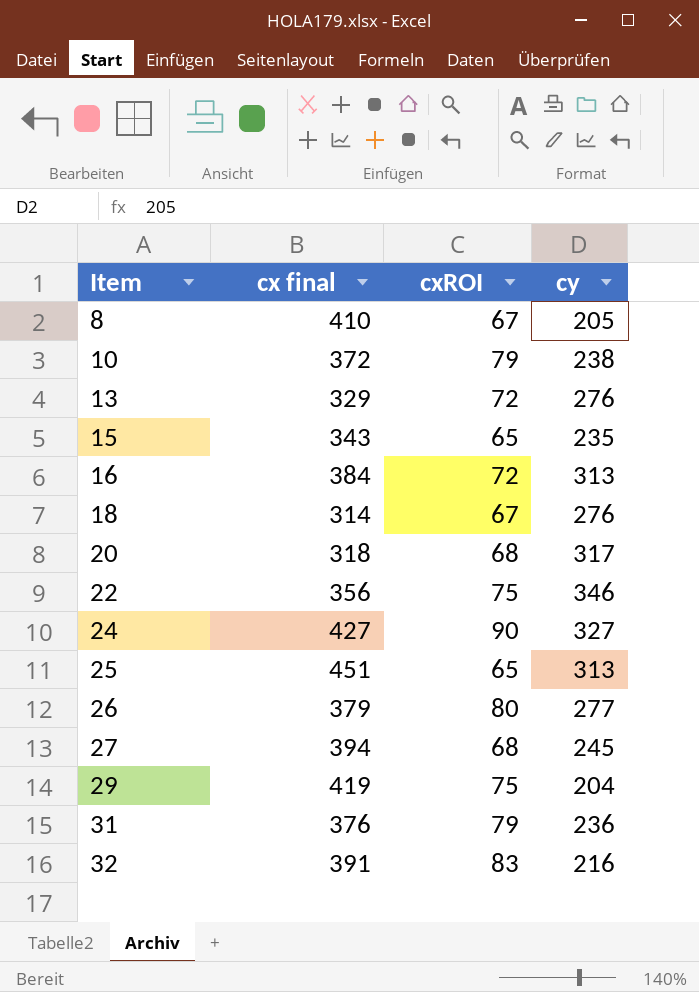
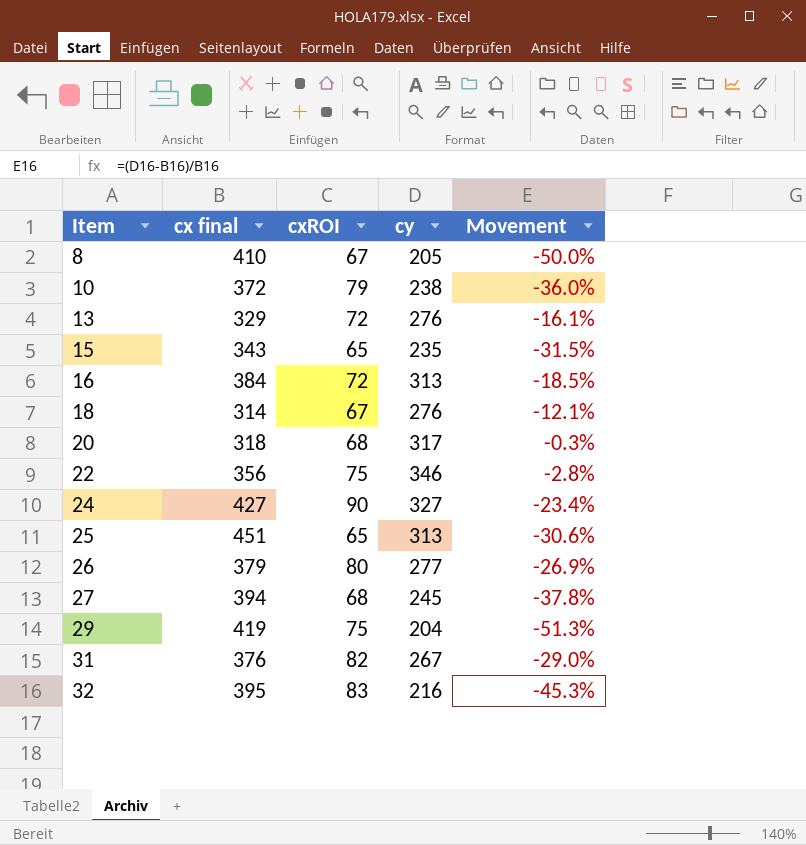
column Movement | formula: none -> ([cy] - [cx final]) / [cx final]
31 | cxROI: 79 -> 82
31 | cy: 236 -> 267
32 | cx final: 391 -> 395

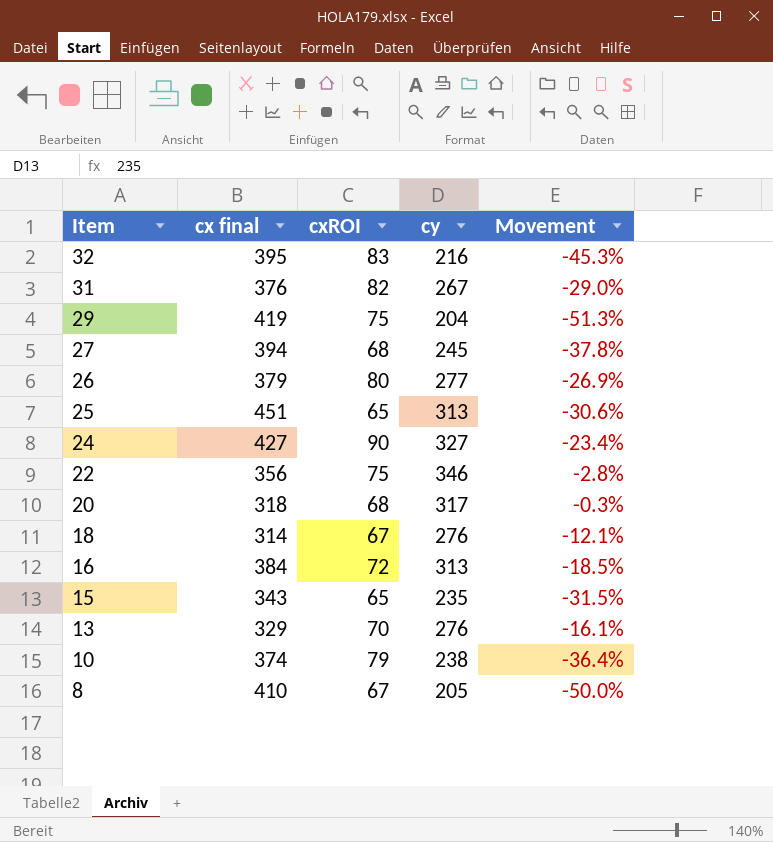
row order: Item ascending -> Item descending
13 | cxROI: 72 -> 70
10 | cx final: 372 -> 374
10 | Movement: -36.0% -> -36.4%

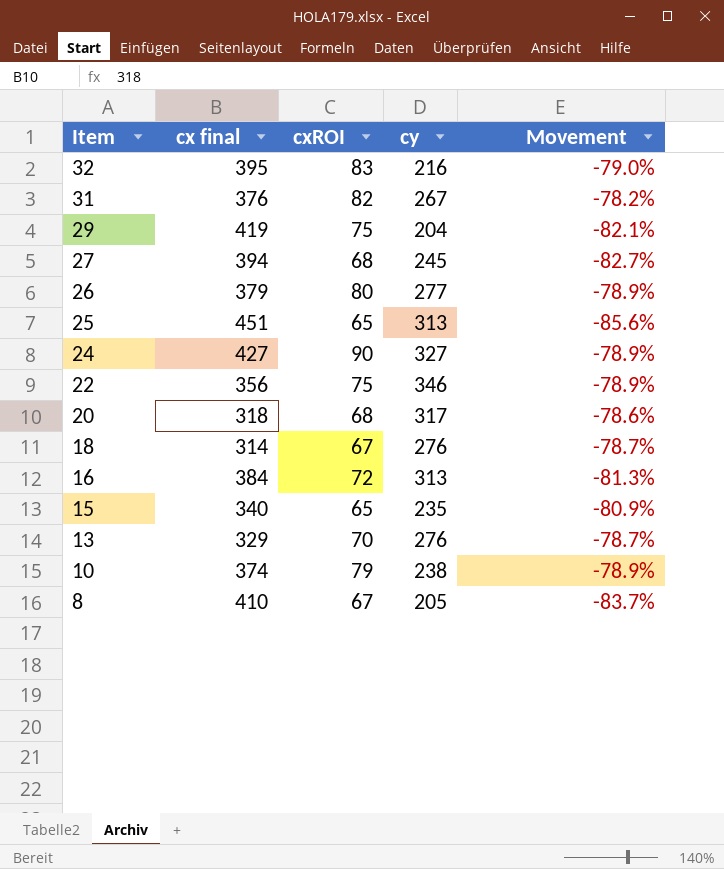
column Movement | formula: ([cy] - [cx final]) / [cx final] -> ([cxROI] - [cx final]) / [cx final]
15 | cx final: 343 -> 340

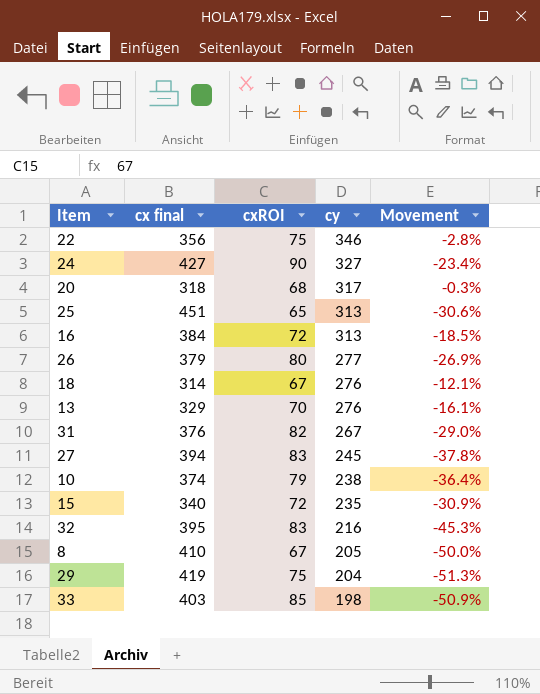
row order: Item descending -> cy descending
column Movement | formula: ([cxROI] - [cx final]) / [cx final] -> ([cy] - [cx final]) / [cx final]
27 | cxROI: 68 -> 83
15 | cxROI: 65 -> 72
row 33: none -> 403 | 85 | 198 | -50.9%

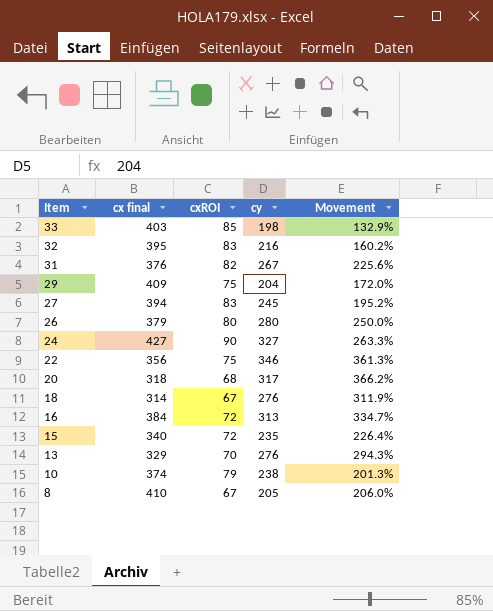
row order: cy descending -> Item descending
column Movement | formula: ([cy] - [cx final]) / [cx final] -> ([cy] - [cxROI]) / [cxROI]
row 25: 451 | 65 | 313 | -30.6% -> none
29 | cx final: 419 -> 409
26 | cy: 277 -> 280

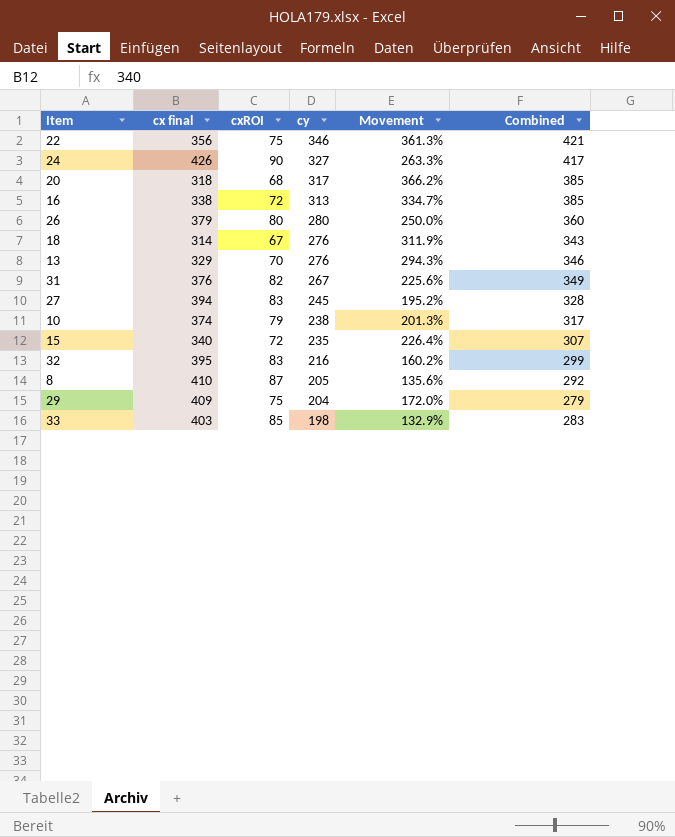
row order: Item descending -> cy descending
column Combined | formula: none -> [cxROI] + [cy]
24 | cx final: 427 -> 426
16 | cx final: 384 -> 338
8 | cxROI: 67 -> 87
8 | Movement: 206.0% -> 135.6%

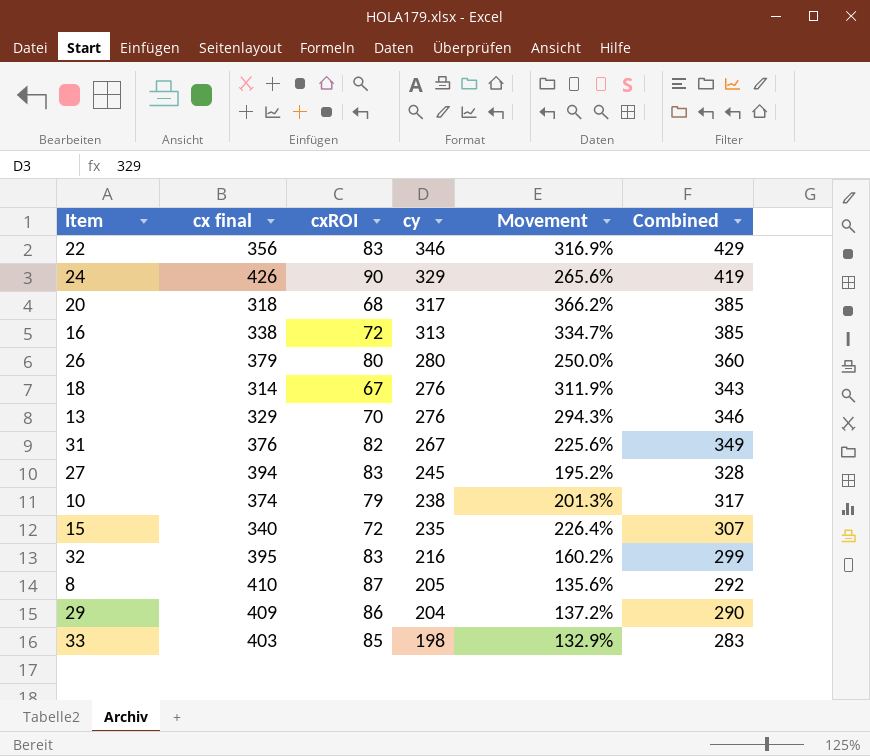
22 | cxROI: 75 -> 83
22 | Movement: 361.3% -> 316.9%
22 | Combined: 421 -> 429
24 | cy: 327 -> 329
24 | Movement: 263.3% -> 265.6%
24 | Combined: 417 -> 419
29 | cxROI: 75 -> 86
29 | Movement: 172.0% -> 137.2%
29 | Combined: 279 -> 290

